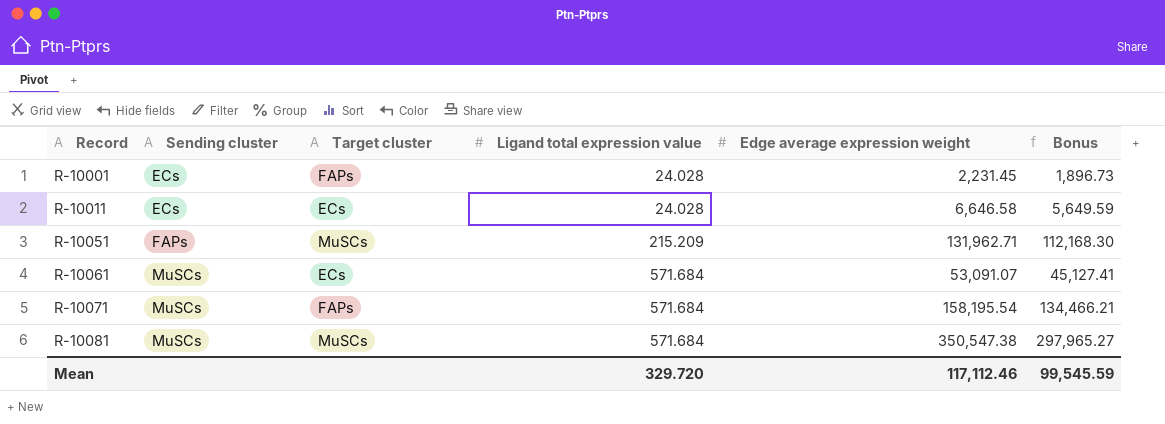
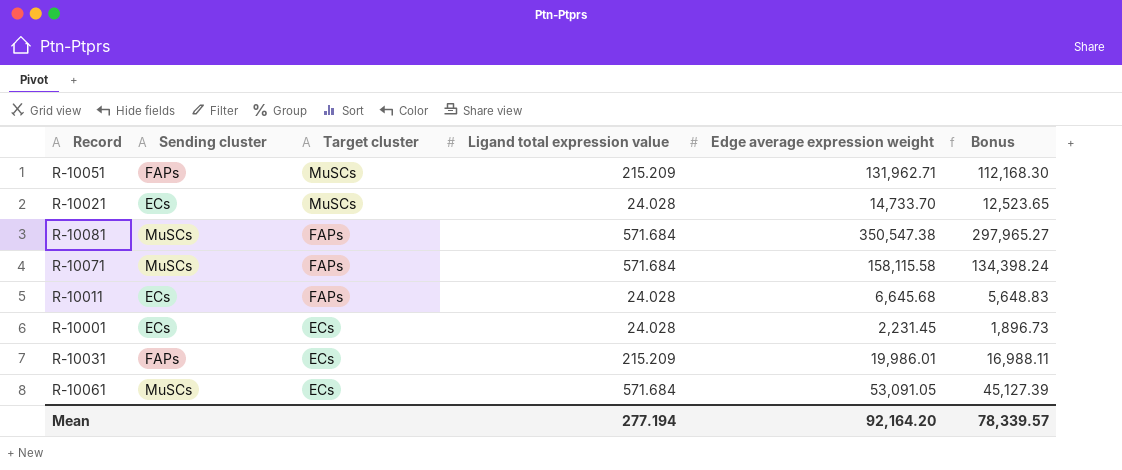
row order: Record ascending -> Target cluster descending
row R-10021: none -> ECs | MuSCs | 24.028 | 14,733.70 | 12,523.65
R-10081 | Target cluster: MuSCs -> FAPs
R-10071 | Edge average expression weight: 158,195.54 -> 158,115.58
R-10071 | Bonus: 134,466.21 -> 134,398.24
R-10011 | Target cluster: ECs -> FAPs
R-10011 | Edge average expression weight: 6,646.58 -> 6,645.68
R-10011 | Bonus: 5,649.59 -> 5,648.83
R-10001 | Target cluster: FAPs -> ECs
row R-10031: none -> FAPs | ECs | 215.209 | 19,986.01 | 16,988.11
R-10061 | Edge average expression weight: 53,091.07 -> 53,091.05
R-10061 | Bonus: 45,127.41 -> 45,127.39
Mean | Ligand total expression value: 329.720 -> 277.194
Mean | Edge average expression weight: 117,112.46 -> 92,164.20
Mean | Bonus: 99,545.59 -> 78,339.57

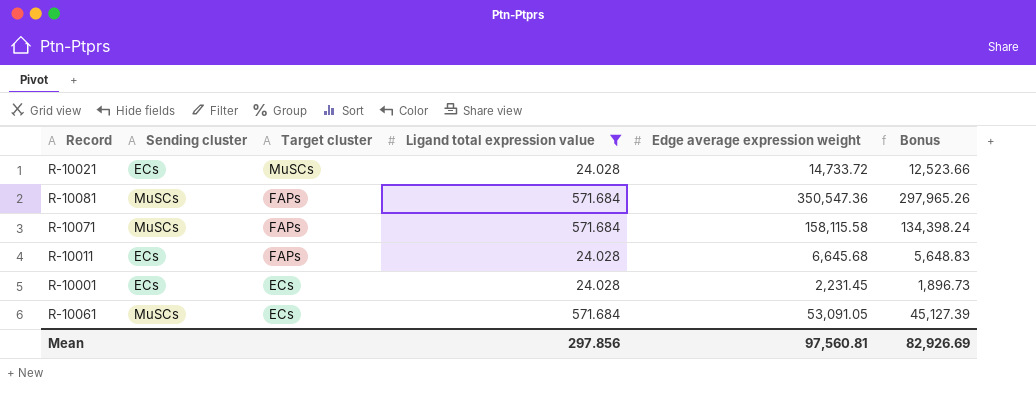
filter: none -> Ligand total expression value != 215.209
R-10021 | Edge average expression weight: 14,733.70 -> 14,733.72
R-10021 | Bonus: 12,523.65 -> 12,523.66
R-10081 | Edge average expression weight: 350,547.38 -> 350,547.36
R-10081 | Bonus: 297,965.27 -> 297,965.26
Mean | Ligand total expression value: 277.194 -> 297.856
Mean | Edge average expression weight: 92,164.20 -> 97,560.81
Mean | Bonus: 78,339.57 -> 82,926.69

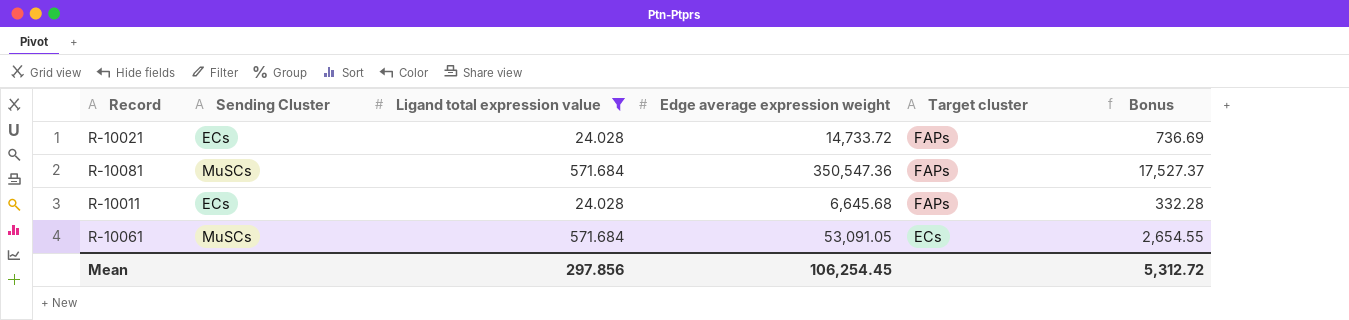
column name: Sending cluster -> Sending Cluster
column Target cluster | position: 3 -> 5
column Bonus | formula: [Edge average expression weight] * 0.85 -> [Edge average expression weight] * 0.05
row R-10071: MuSCs | FAPs | 571.684 | 158,115.58 | 134,398.24 -> none
row R-10001: ECs | ECs | 24.028 | 2,231.45 | 1,896.73 -> none
R-10021 | Target cluster: MuSCs -> FAPs
Mean | Edge average expression weight: 97,560.81 -> 106,254.45
Mean | Bonus: 82,926.69 -> 5,312.72

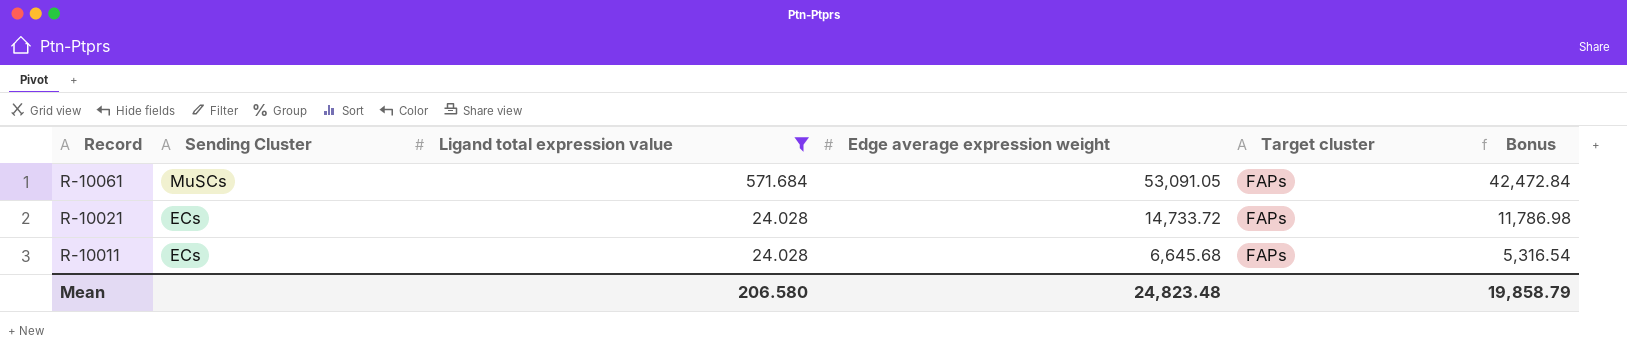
row order: Target cluster descending -> Record descending
column Bonus | formula: [Edge average expression weight] * 0.05 -> [Edge average expression weight] * 0.8
row R-10081: MuSCs | 571.684 | 350,547.36 | FAPs | 17,527.37 -> none
R-10061 | Target cluster: ECs -> FAPs
Mean | Ligand total expression value: 297.856 -> 206.580
Mean | Edge average expression weight: 106,254.45 -> 24,823.48
Mean | Bonus: 5,312.72 -> 19,858.79

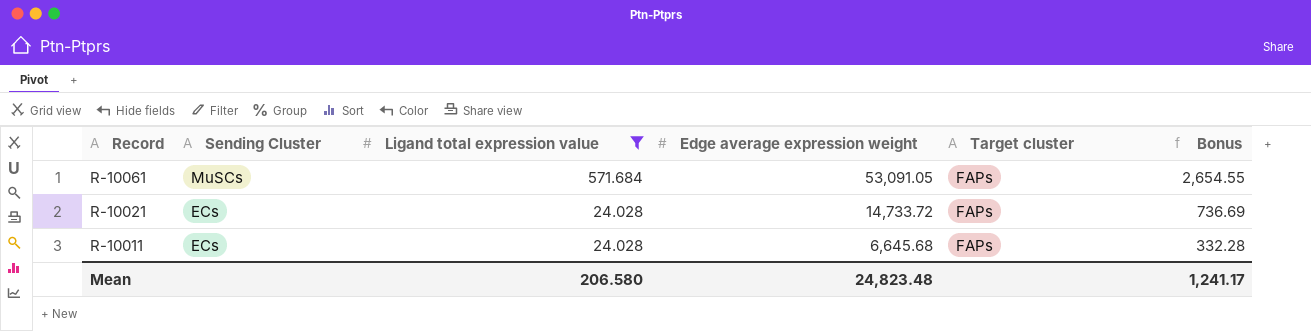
column Bonus | formula: [Edge average expression weight] * 0.8 -> [Edge average expression weight] * 0.05
Mean | Bonus: 19,858.79 -> 1,241.17

